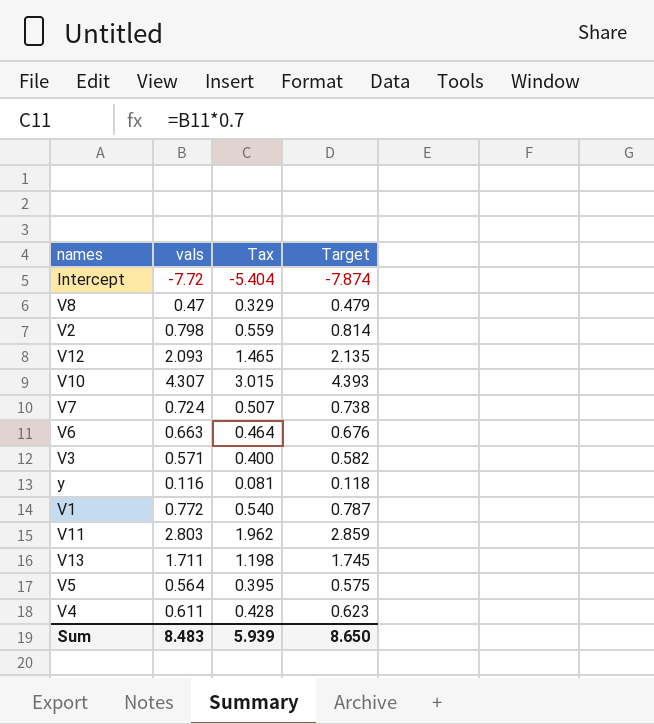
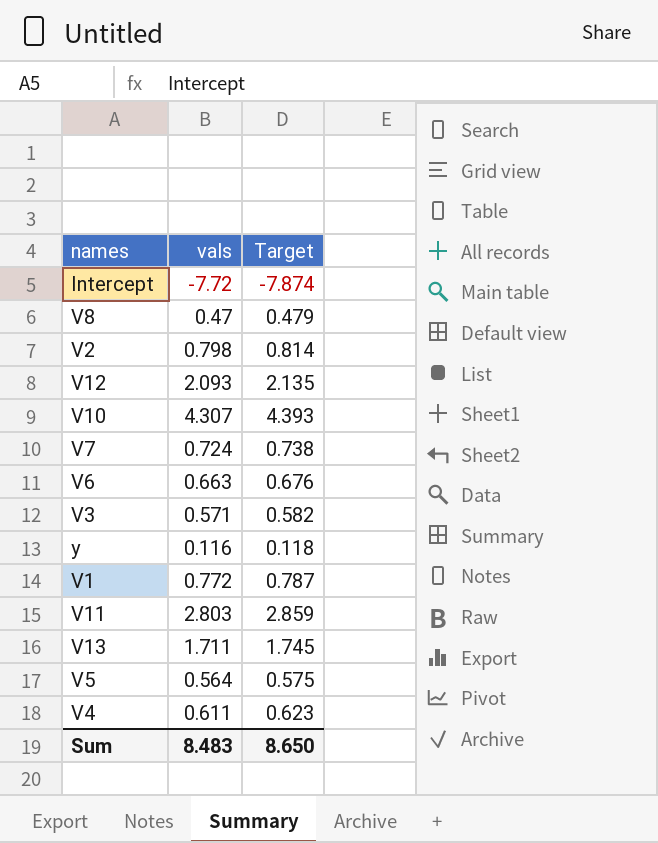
column Tax | formula: [vals] * 0.7 -> none

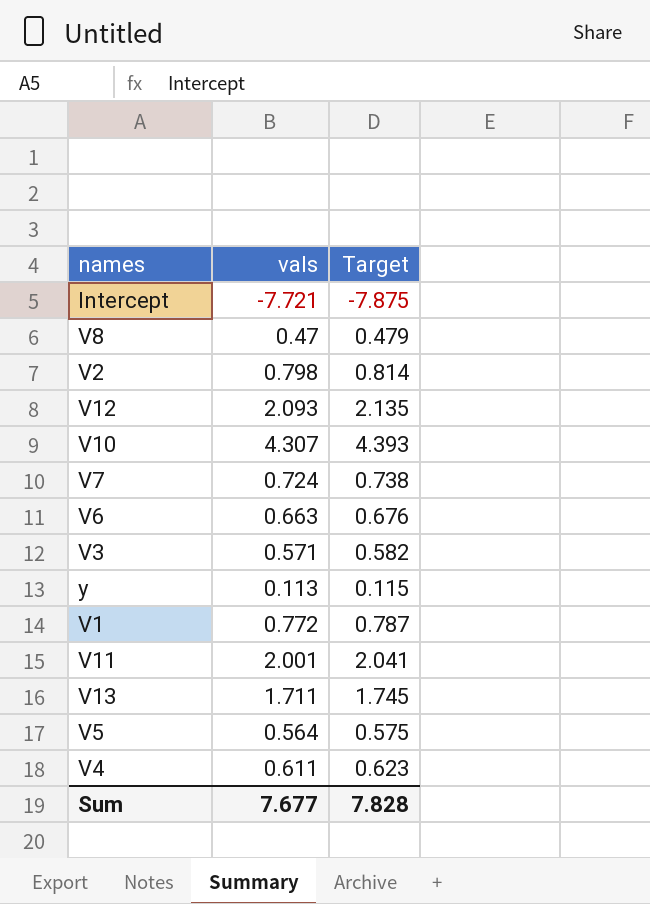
Intercept | vals: -7.72 -> -7.721
Intercept | Target: -7.874 -> -7.875
y | vals: 0.116 -> 0.113
y | Target: 0.118 -> 0.115
V11 | vals: 2.803 -> 2.001
V11 | Target: 2.859 -> 2.041
Sum | vals: 8.483 -> 7.677
Sum | Target: 8.650 -> 7.828

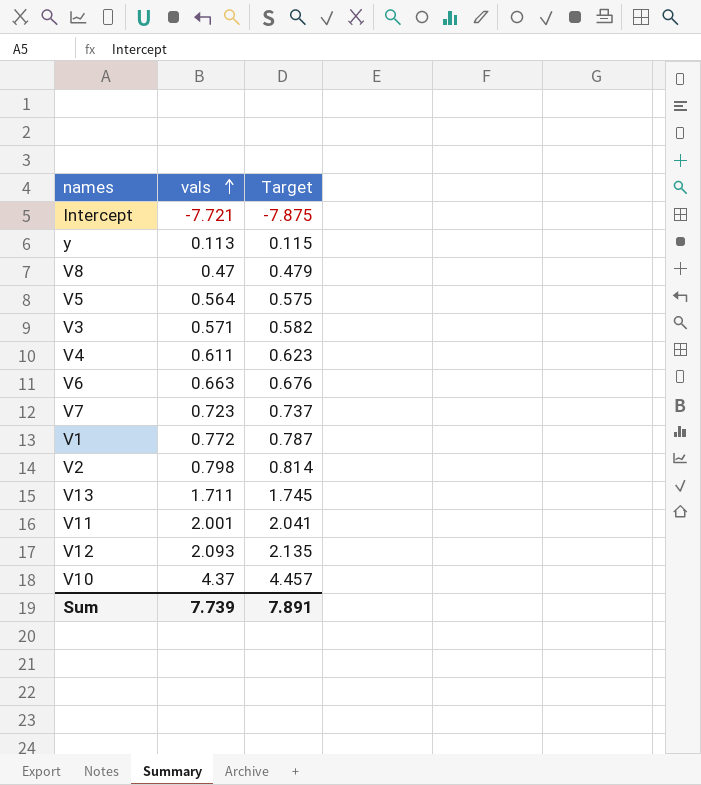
row order: none -> vals ascending
V7 | vals: 0.724 -> 0.723
V7 | Target: 0.738 -> 0.737
V10 | vals: 4.307 -> 4.37
V10 | Target: 4.393 -> 4.457
Sum | vals: 7.677 -> 7.739
Sum | Target: 7.828 -> 7.891

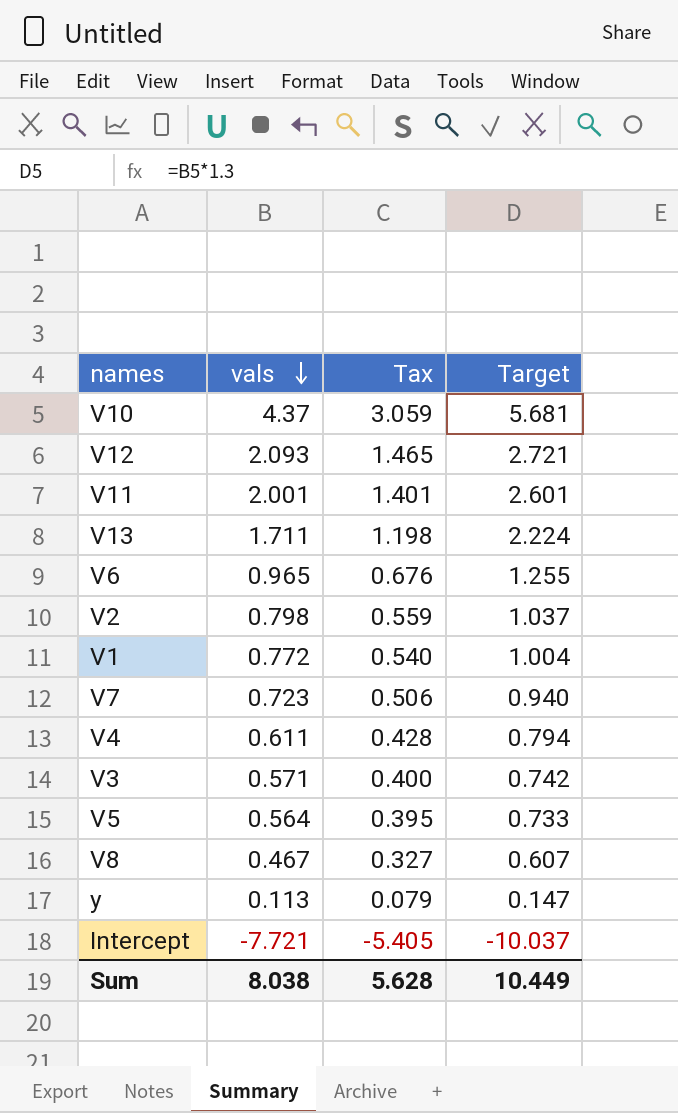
row order: vals ascending -> vals descending
column Tax | formula: none -> [vals] * 0.7
column Target | formula: [vals] * 1.02 -> [vals] * 1.3
V6 | vals: 0.663 -> 0.965
V8 | vals: 0.47 -> 0.467
Sum | vals: 7.739 -> 8.038
Sum | Target: 7.891 -> 10.449

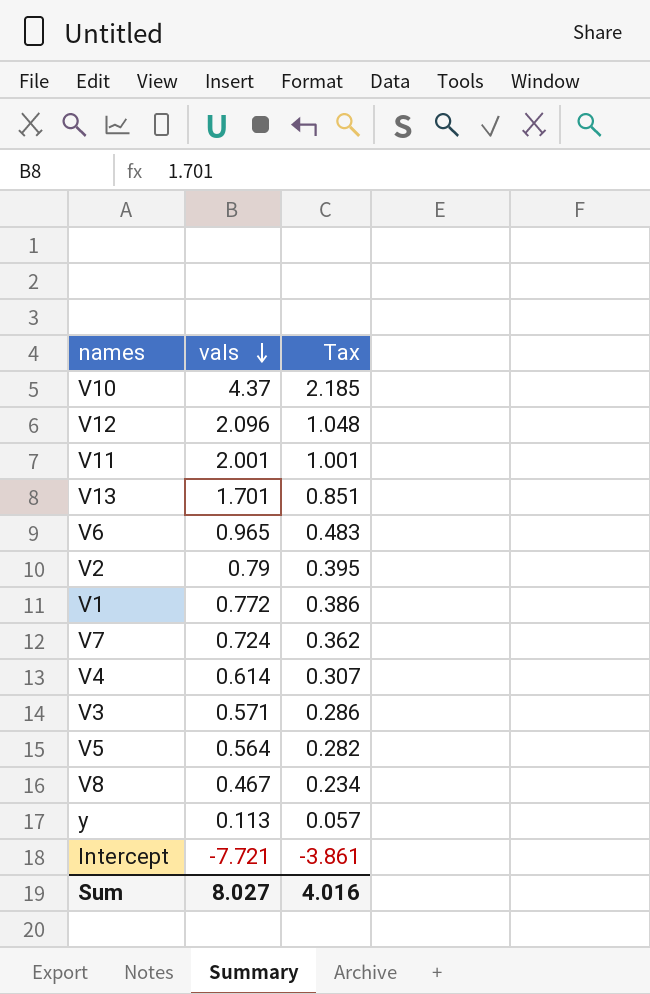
column Target | formula: [vals] * 1.3 -> none
column Tax | formula: [vals] * 0.7 -> [vals] * 0.5
V12 | vals: 2.093 -> 2.096
V13 | vals: 1.711 -> 1.701
V2 | vals: 0.798 -> 0.79
V7 | vals: 0.723 -> 0.724
V4 | vals: 0.611 -> 0.614
Sum | vals: 8.038 -> 8.027
Sum | Tax: 5.628 -> 4.016

